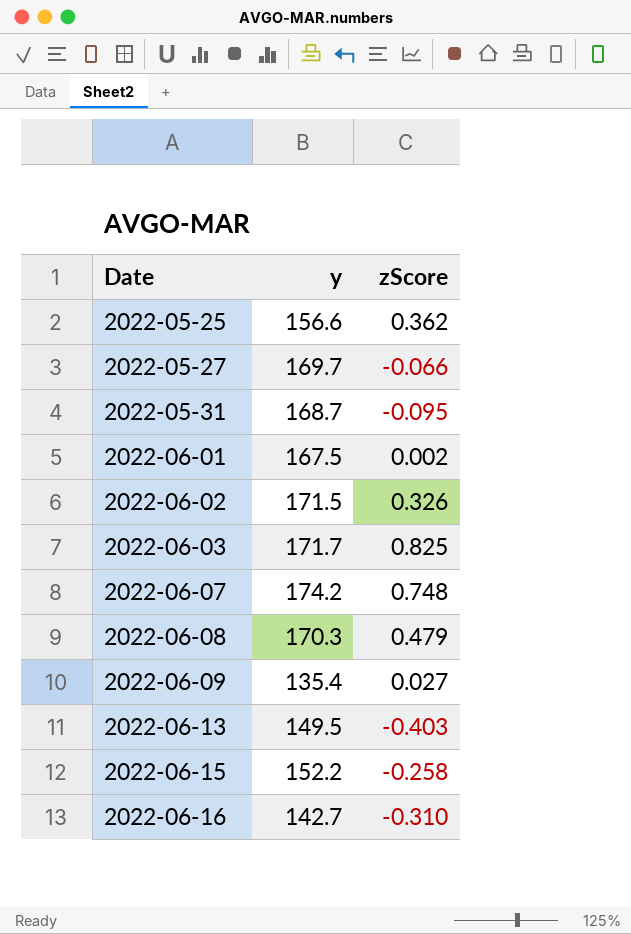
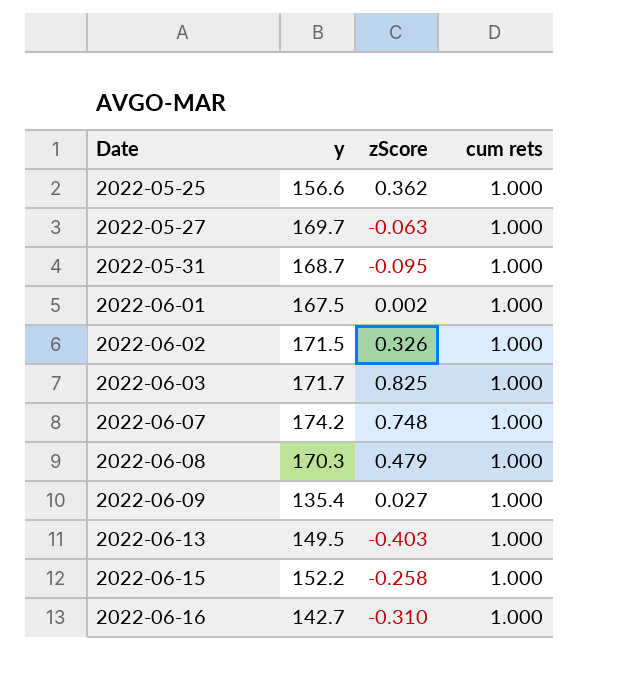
column cum rets | position: none -> 4
2022-05-27 | zScore: -0.066 -> -0.063

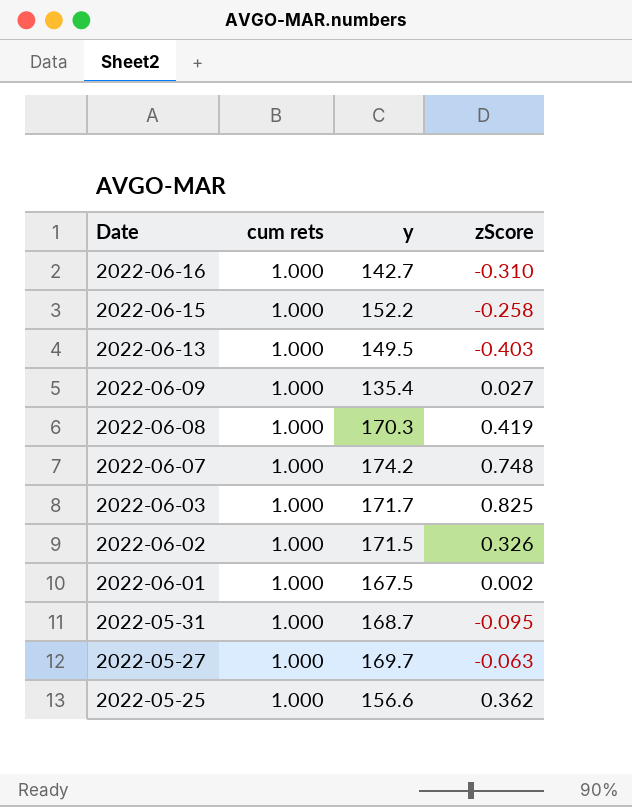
row order: Date ascending -> Date descending
column cum rets | position: 4 -> 2
2022-06-08 | zScore: 0.479 -> 0.419

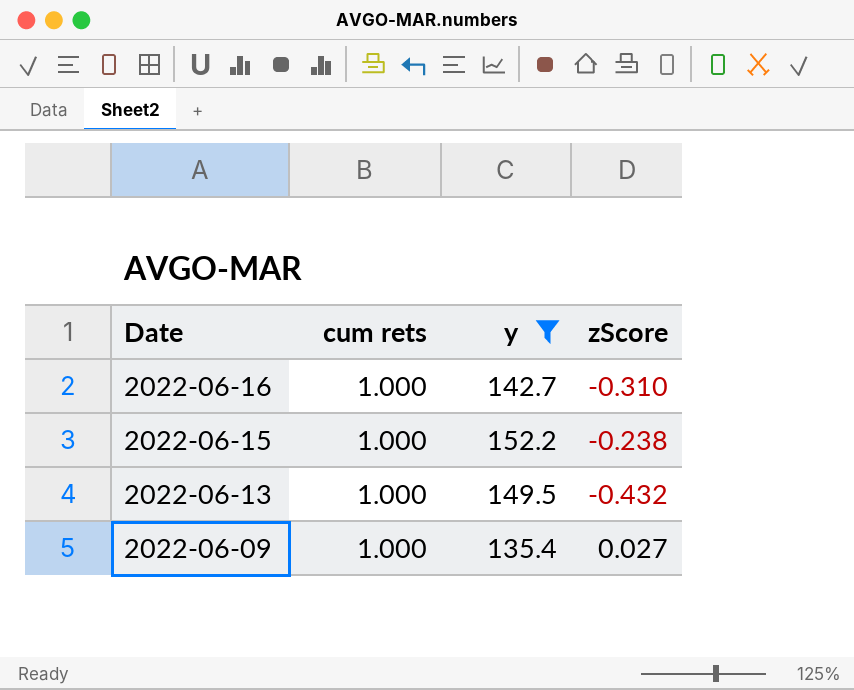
filter: none -> y <= 152.2
2022-06-15 | zScore: -0.258 -> -0.238
2022-06-13 | zScore: -0.403 -> -0.432

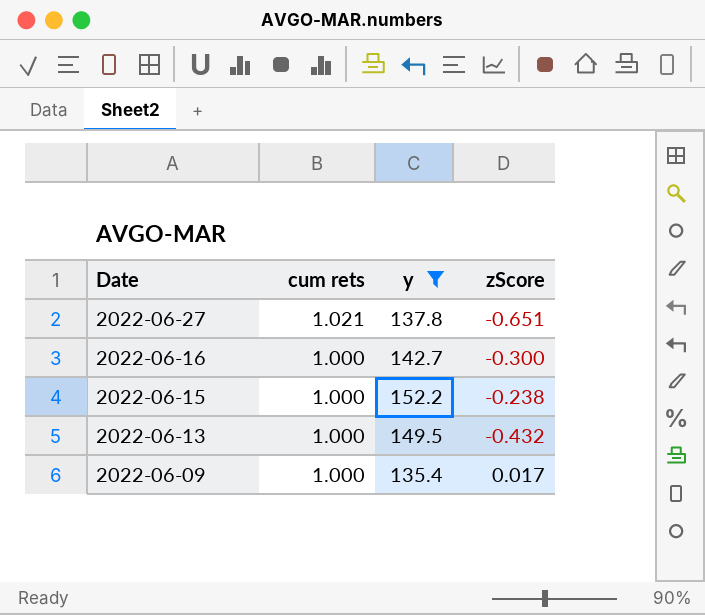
row 2022-06-27: none -> 1.021 | 137.8 | -0.651
2022-06-16 | zScore: -0.310 -> -0.300
2022-06-09 | zScore: 0.027 -> 0.017

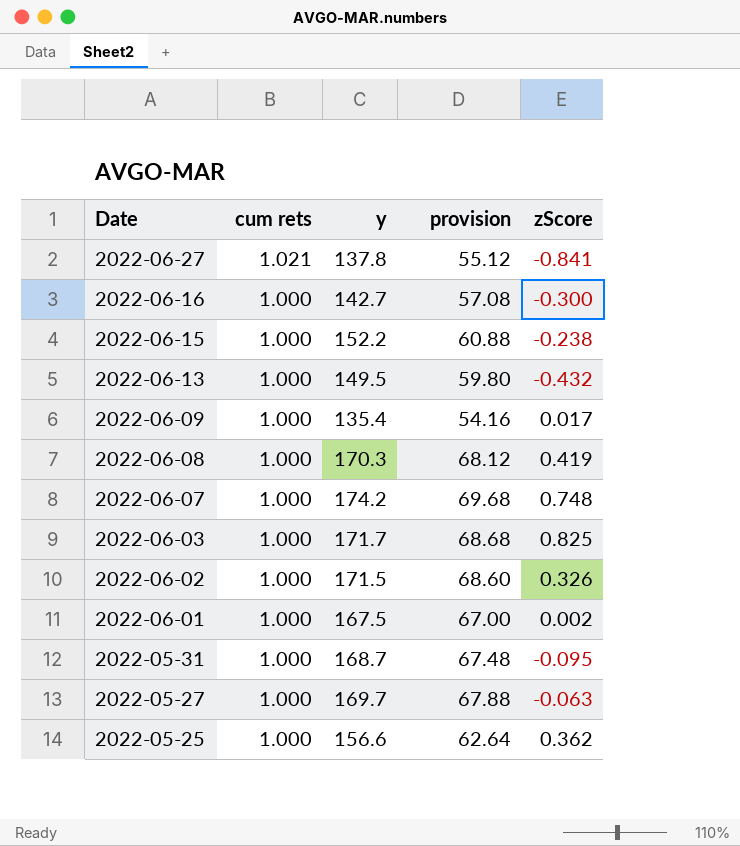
filter: y <= 152.2 -> none
column provision | formula: none -> [y] * 0.4
2022-06-27 | zScore: -0.651 -> -0.841

